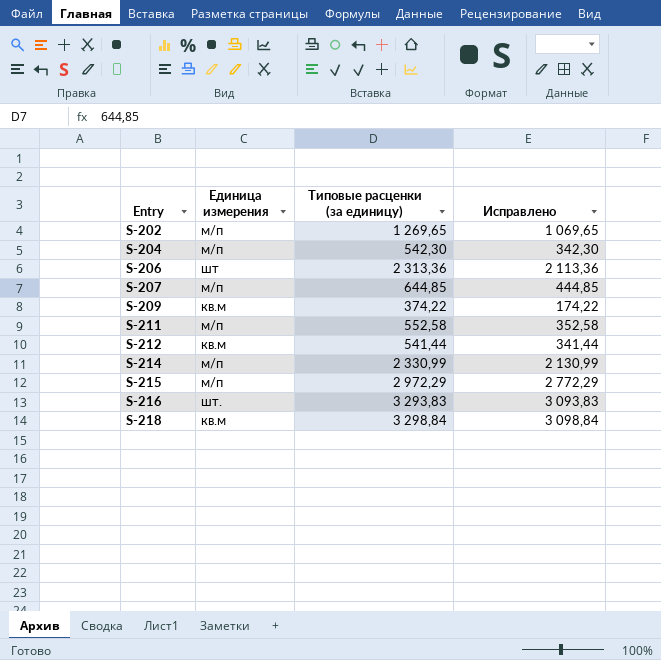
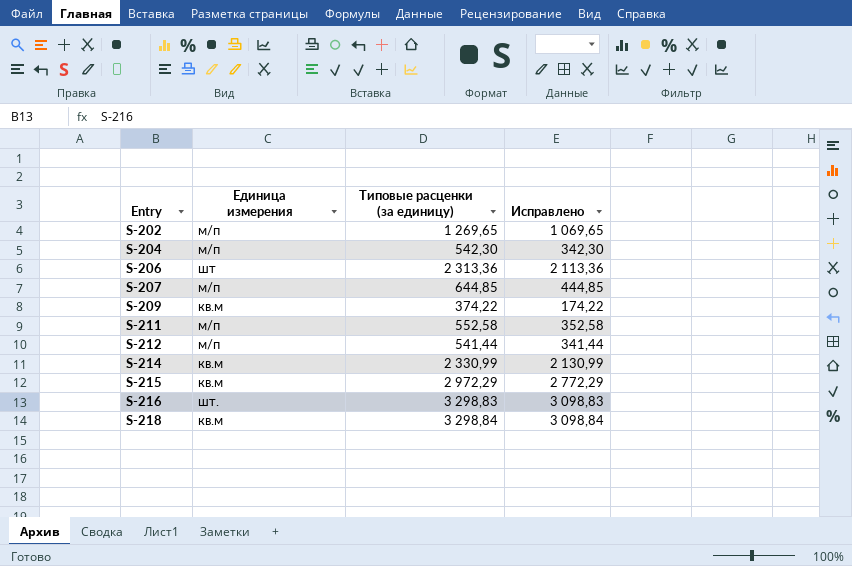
S-212 | Единица измерения: кв.м -> м/п
S-214 | Единица измерения: м/п -> кв.м
S-215 | Единица измерения: м/п -> кв.м
S-216 | Типовые расценки (за единицу): 3 293,83 -> 3 298,83
S-216 | Исправлено: 3 093,83 -> 3 098,83

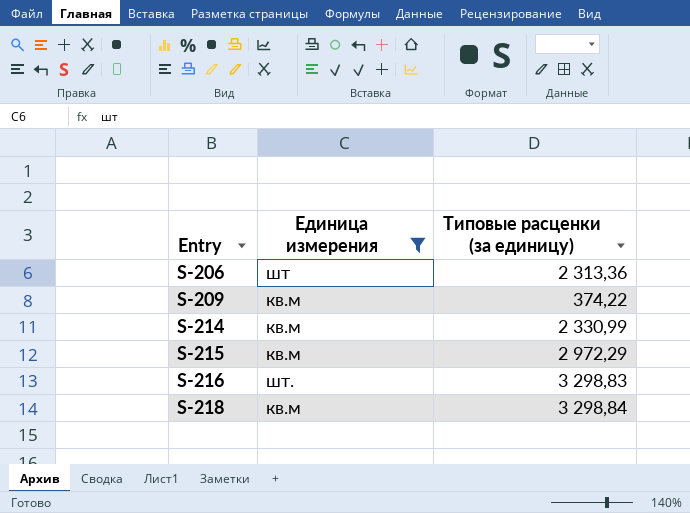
filter: none -> Единица измерения != м/п
column Исправлено | formula: [Типовые расценки (за единицу)] - 200 -> none

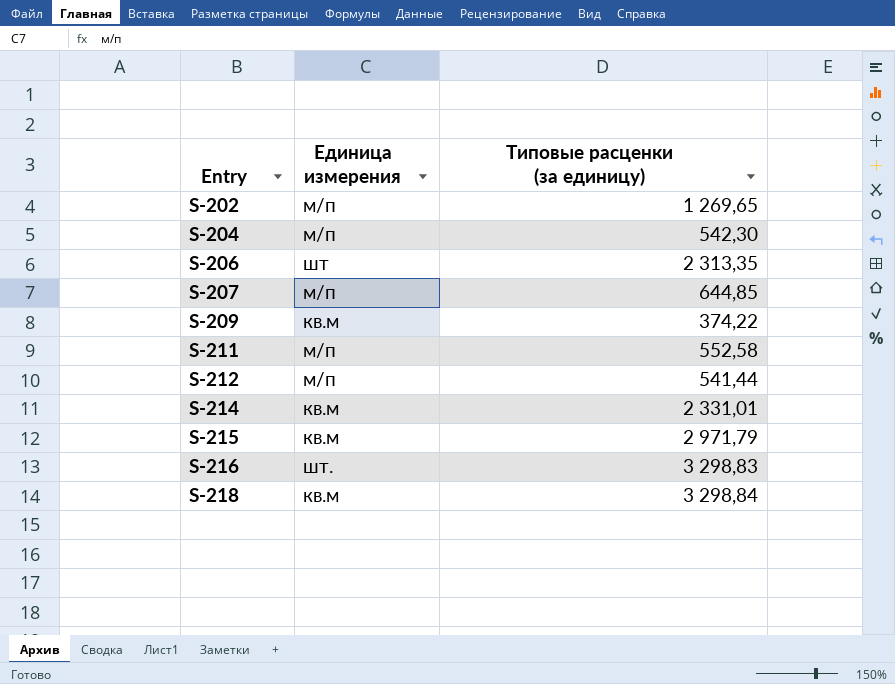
filter: Единица измерения != м/п -> none
S-206 | Типовые расценки (за единицу): 2 313,36 -> 2 313,35
S-214 | Типовые расценки (за единицу): 2 330,99 -> 2 331,01
S-215 | Типовые расценки (за единицу): 2 972,29 -> 2 971,79

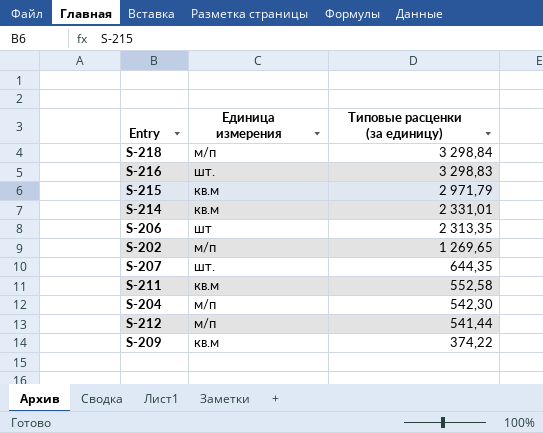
row order: Entry ascending -> Типовые расценки (за единицу) descending
S-218 | Единица измерения: кв.м -> м/п
S-207 | Единица измерения: м/п -> шт.
S-207 | Типовые расценки (за единицу): 644,85 -> 644,35
S-211 | Единица измерения: м/п -> кв.м

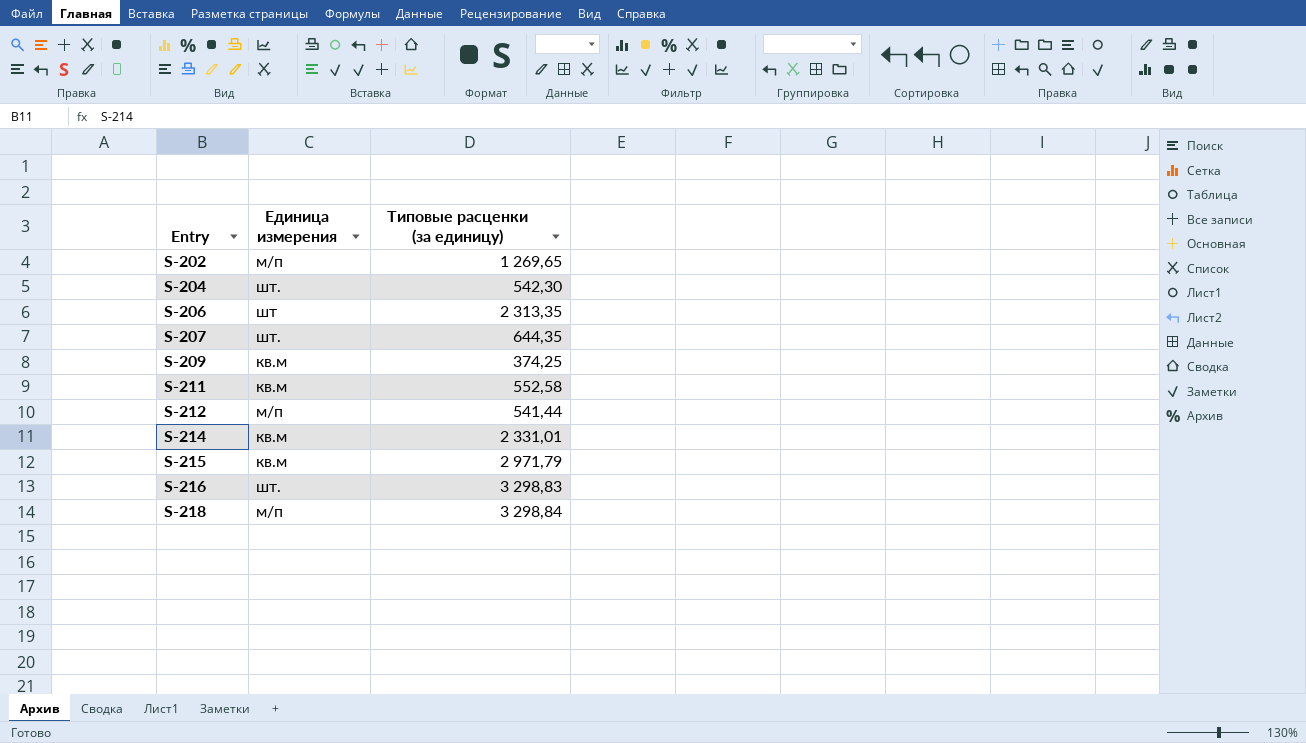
row order: Типовые расценки (за единицу) descending -> Entry ascending
S-204 | Единица измерения: м/п -> шт.
S-209 | Типовые расценки (за единицу): 374,22 -> 374,25

